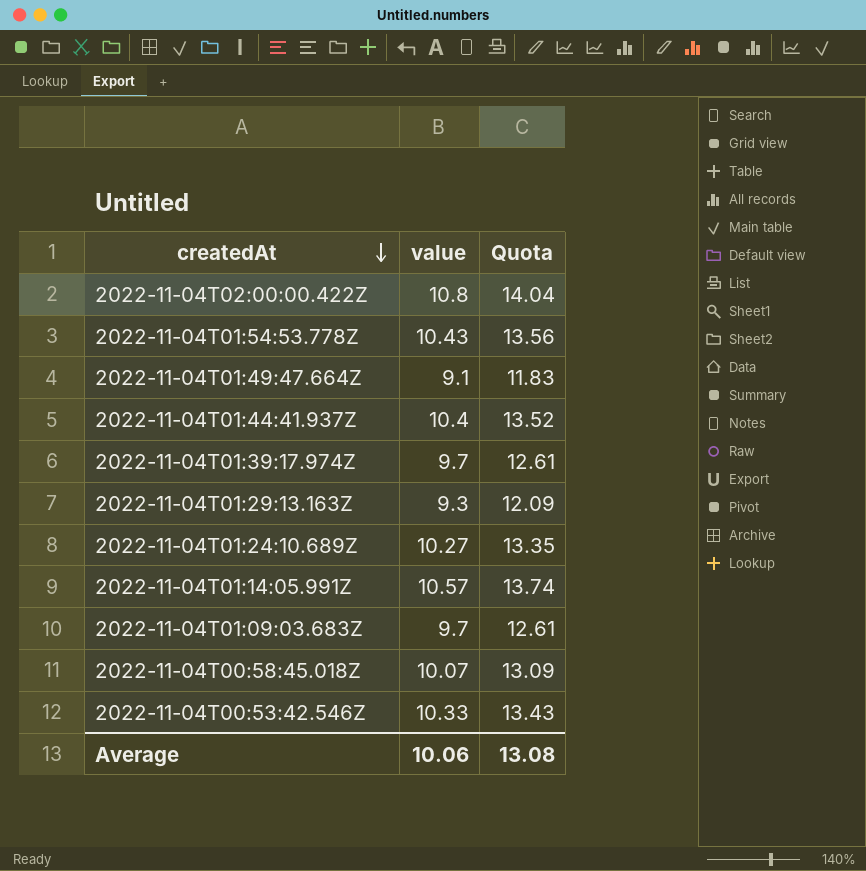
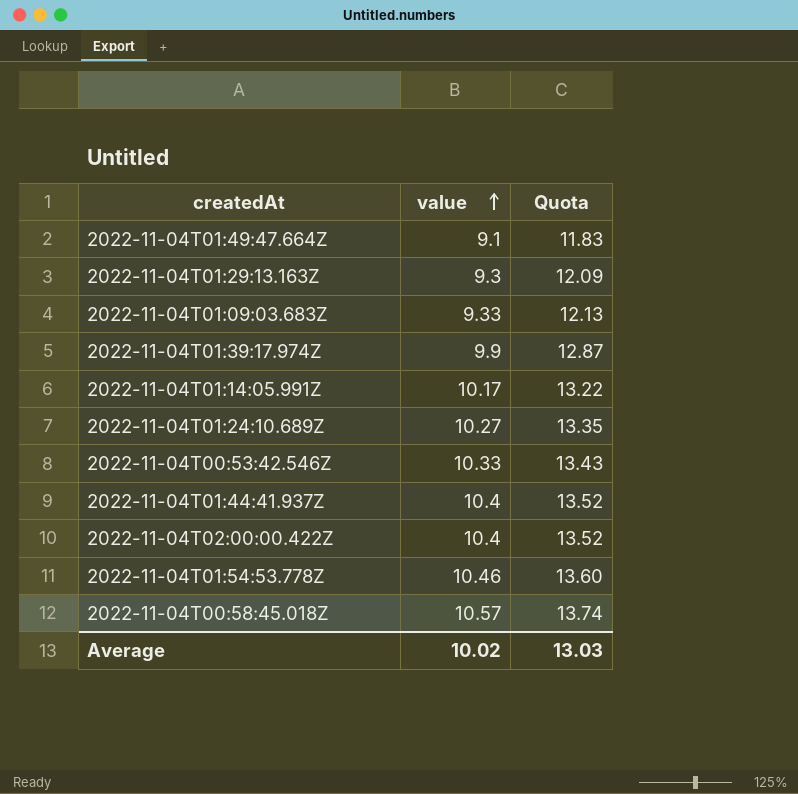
row order: createdAt descending -> value ascending
2022-11-04T01:09:03.683Z | value: 9.7 -> 9.33
2022-11-04T01:09:03.683Z | Quota: 12.61 -> 12.13
2022-11-04T01:39:17.974Z | value: 9.7 -> 9.9
2022-11-04T01:39:17.974Z | Quota: 12.61 -> 12.87
2022-11-04T01:14:05.991Z | value: 10.57 -> 10.17
2022-11-04T01:14:05.991Z | Quota: 13.74 -> 13.22
2022-11-04T02:00:00.422Z | value: 10.8 -> 10.4
2022-11-04T02:00:00.422Z | Quota: 14.04 -> 13.52
2022-11-04T01:54:53.778Z | value: 10.43 -> 10.46
2022-11-04T01:54:53.778Z | Quota: 13.56 -> 13.60
2022-11-04T00:58:45.018Z | value: 10.07 -> 10.57
2022-11-04T00:58:45.018Z | Quota: 13.09 -> 13.74
Average | value: 10.06 -> 10.02
Average | Quota: 13.08 -> 13.03

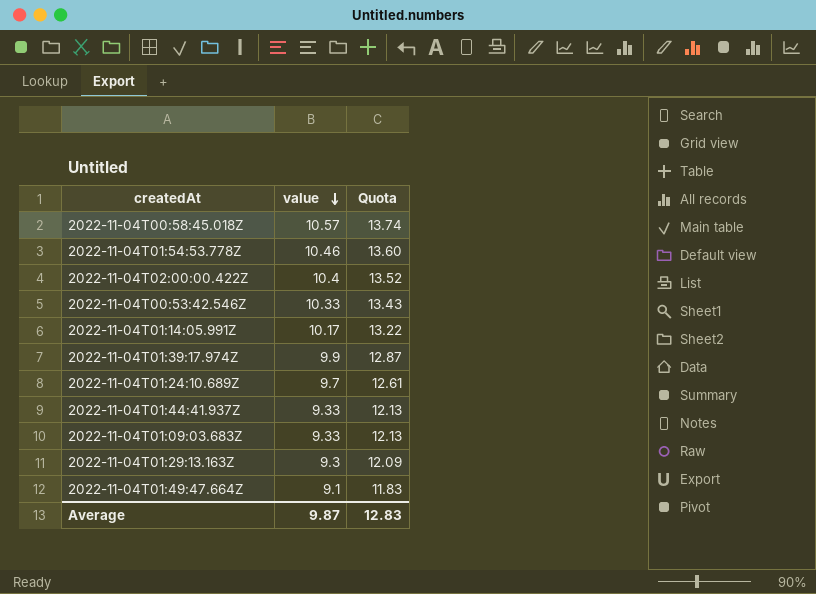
row order: value ascending -> value descending
2022-11-04T01:24:10.689Z | value: 10.27 -> 9.7
2022-11-04T01:24:10.689Z | Quota: 13.35 -> 12.61
2022-11-04T01:44:41.937Z | value: 10.4 -> 9.33
2022-11-04T01:44:41.937Z | Quota: 13.52 -> 12.13
Average | value: 10.02 -> 9.87
Average | Quota: 13.03 -> 12.83

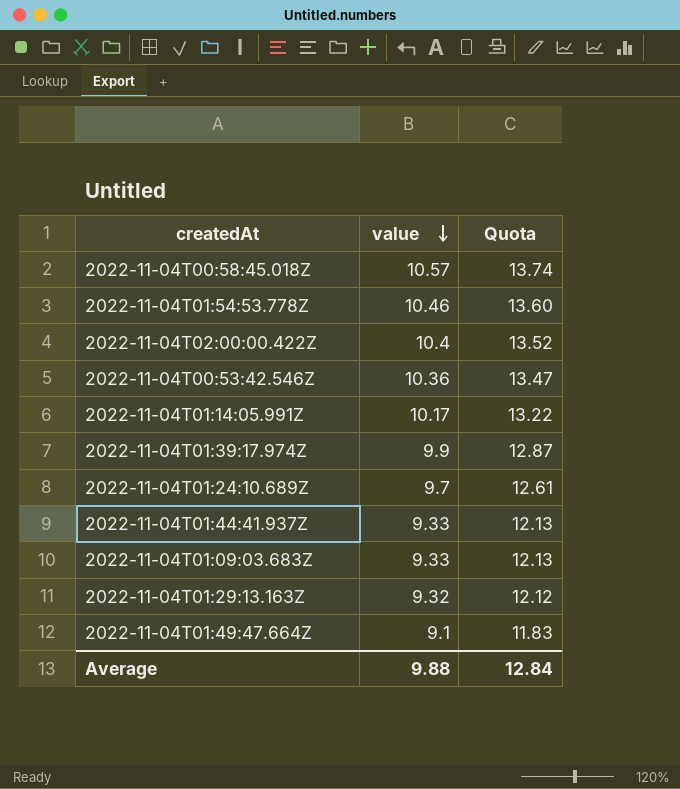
2022-11-04T00:53:42.546Z | value: 10.33 -> 10.36
2022-11-04T00:53:42.546Z | Quota: 13.43 -> 13.47
2022-11-04T01:29:13.163Z | value: 9.3 -> 9.32
2022-11-04T01:29:13.163Z | Quota: 12.09 -> 12.12
Average | value: 9.87 -> 9.88
Average | Quota: 12.83 -> 12.84

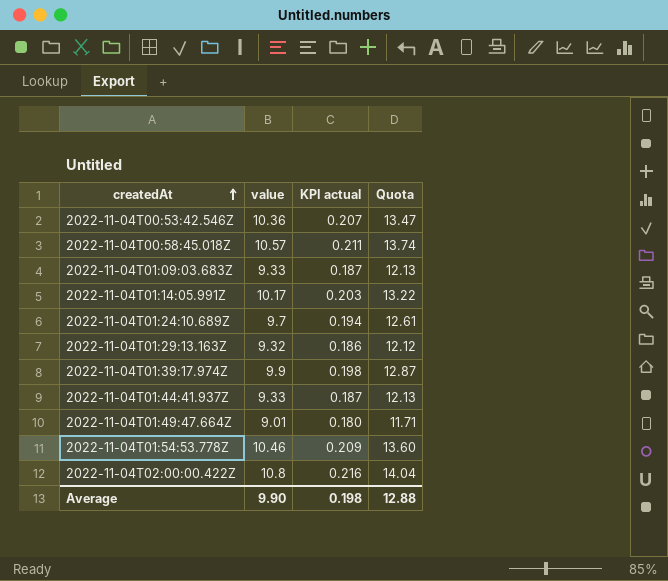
row order: value descending -> createdAt ascending
column KPI actual | formula: none -> [value] * 0.02
2022-11-04T01:49:47.664Z | value: 9.1 -> 9.01
2022-11-04T01:49:47.664Z | Quota: 11.83 -> 11.71
2022-11-04T02:00:00.422Z | value: 10.4 -> 10.8
2022-11-04T02:00:00.422Z | Quota: 13.52 -> 14.04
Average | value: 9.88 -> 9.90
Average | Quota: 12.84 -> 12.88

